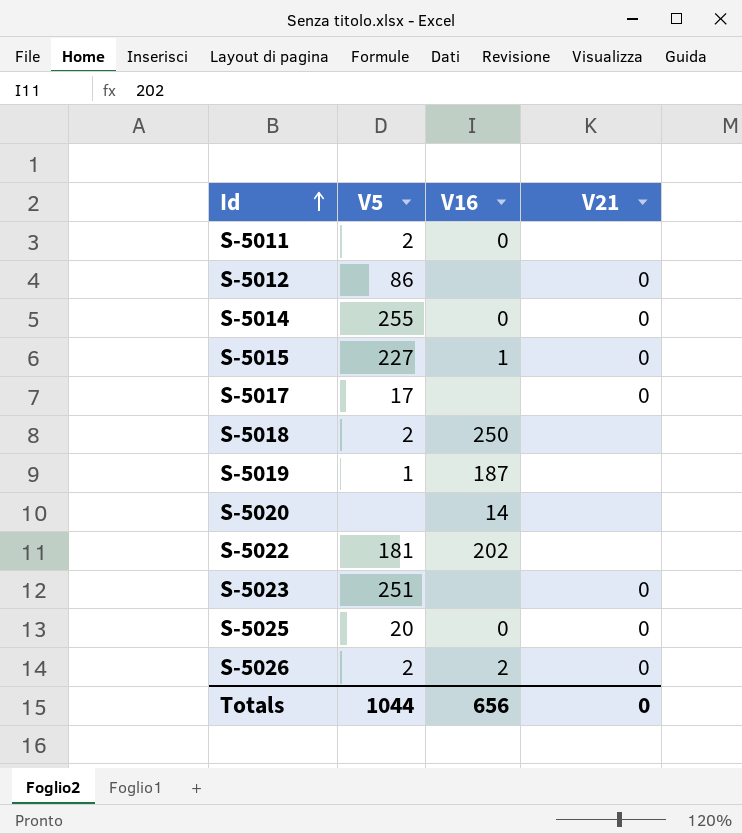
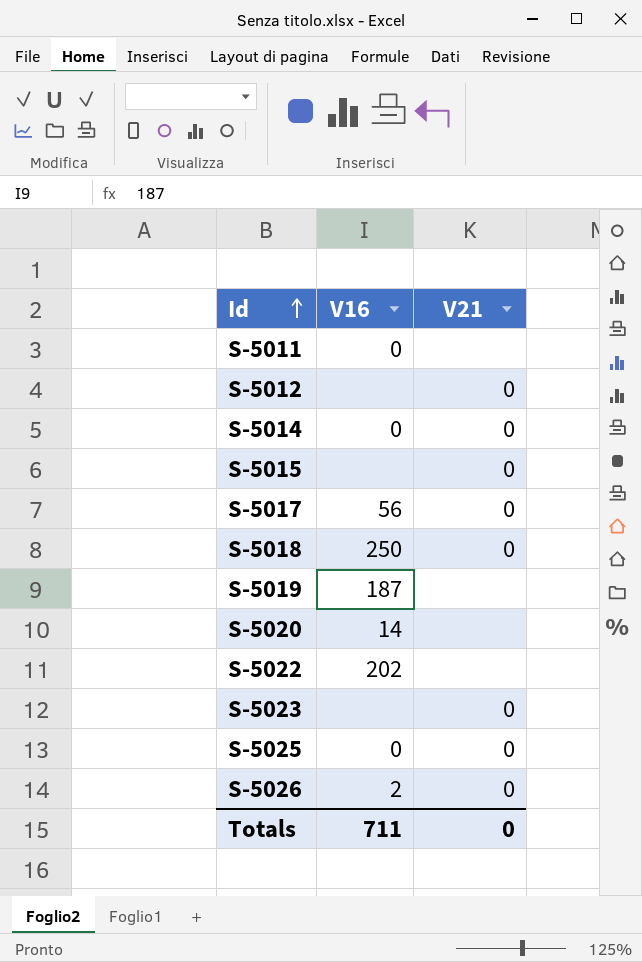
column V5 | position: 2 -> none
S-5015 | V16: 1 -> none
S-5017 | V16: none -> 56
S-5018 | V21: none -> 0
Totals | V16: 656 -> 711

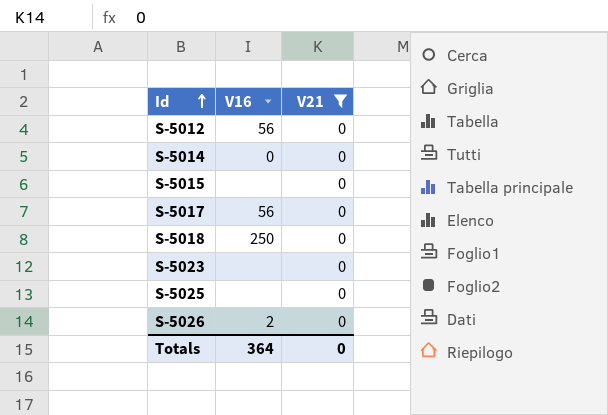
filter: none -> V21 = 0
S-5012 | V16: none -> 56
S-5025 | V16: 0 -> none
Totals | V16: 711 -> 364

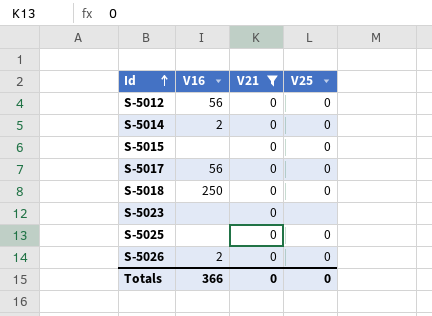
column V25 | position: none -> 4
S-5014 | V16: 0 -> 2
Totals | V16: 364 -> 366

